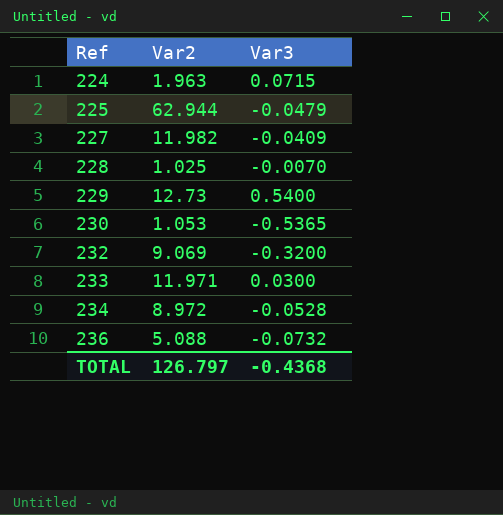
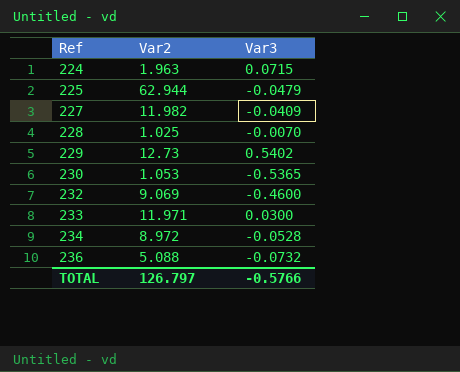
229 | Var3: 0.5400 -> 0.5402
232 | Var3: -0.3200 -> -0.4600
TOTAL | Var3: -0.4368 -> -0.5766

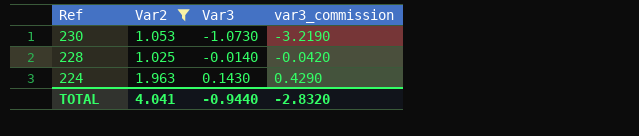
filter: none -> Var2 <= 1.963
row order: Ref ascending -> Ref descending
column var3_commission | formula: none -> [Var3] * 3
230 | Var3: -0.5365 -> -1.0730
228 | Var3: -0.0070 -> -0.0140
224 | Var3: 0.0715 -> 0.1430
TOTAL | Var2: 126.797 -> 4.041
TOTAL | Var3: -0.5766 -> -0.9440

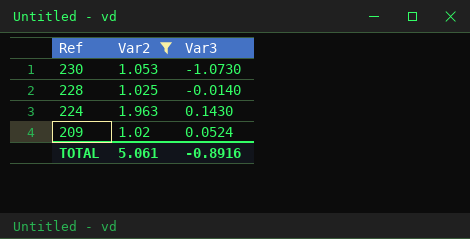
column var3_commission | formula: [Var3] * 3 -> none
row 209: none -> 1.02 | 0.0524
TOTAL | Var2: 4.041 -> 5.061
TOTAL | Var3: -0.9440 -> -0.8916

